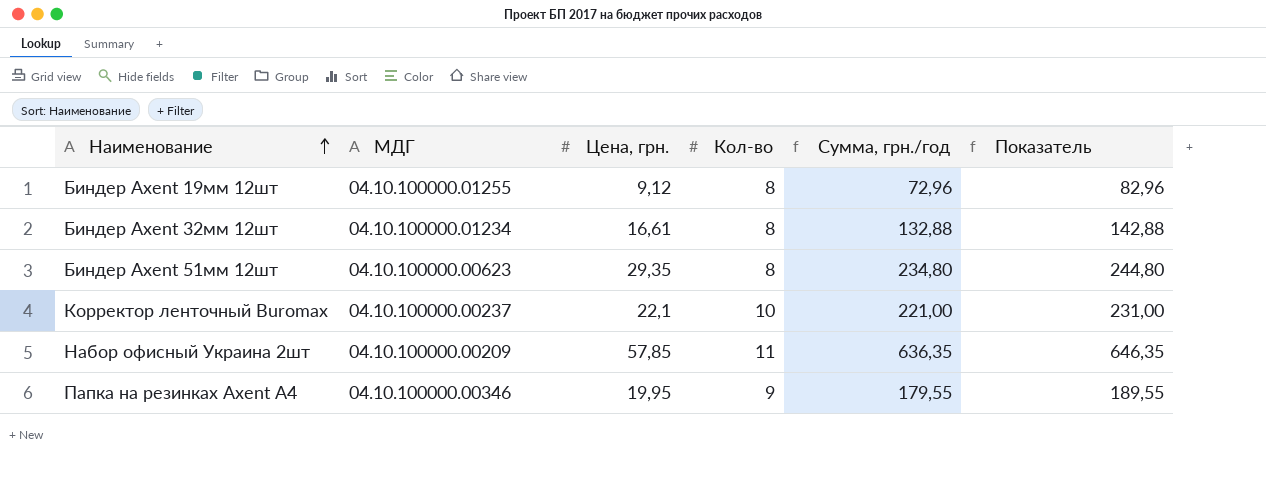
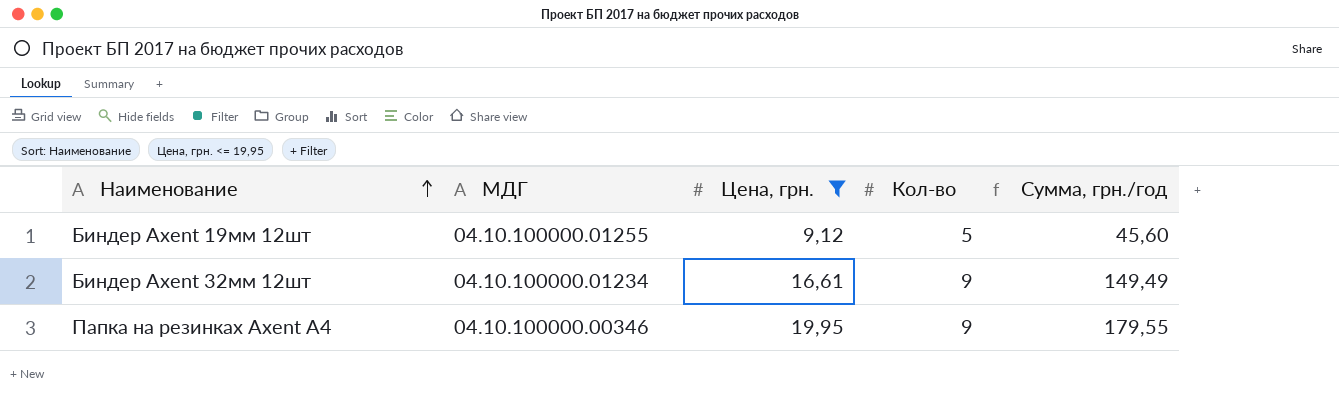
filter: none -> Цена, грн. <= 19,95
column Показатель | formula: [Сумма, грн./год] + 10 -> none
Биндер Axent 19мм 12шт | Кол-во: 8 -> 5
Биндер Axent 19мм 12шт | Сумма, грн./год: 72,96 -> 45,60
Биндер Axent 32мм 12шт | Кол-во: 8 -> 9
Биндер Axent 32мм 12шт | Сумма, грн./год: 132,88 -> 149,49

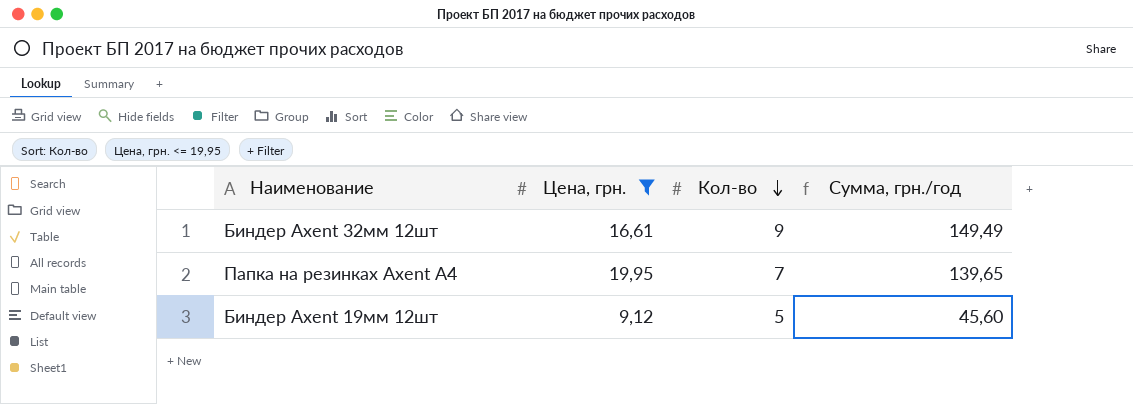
row order: Наименование ascending -> Кол-во descending
column МДГ | position: 2 -> none
Папка на резинках Axent А4 | Кол-во: 9 -> 7
Папка на резинках Axent А4 | Сумма, грн./год: 179,55 -> 139,65

